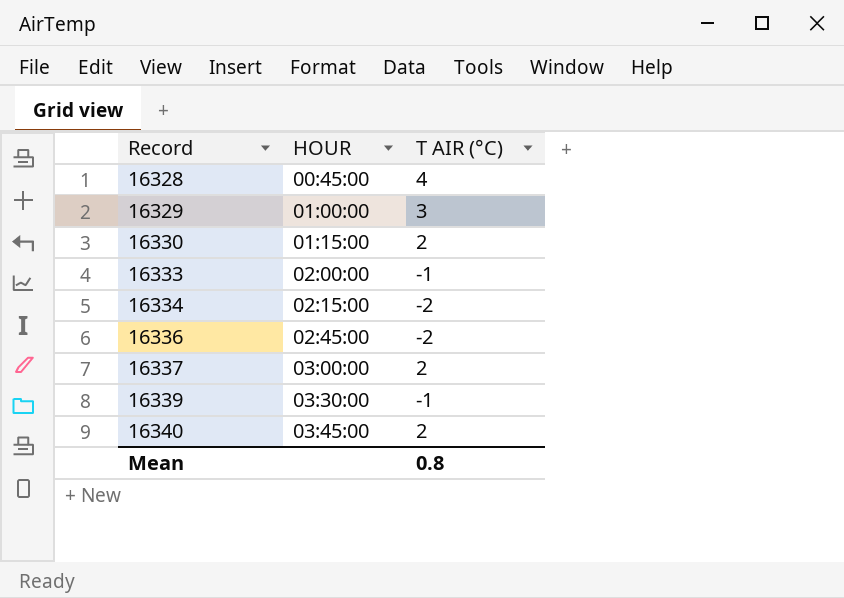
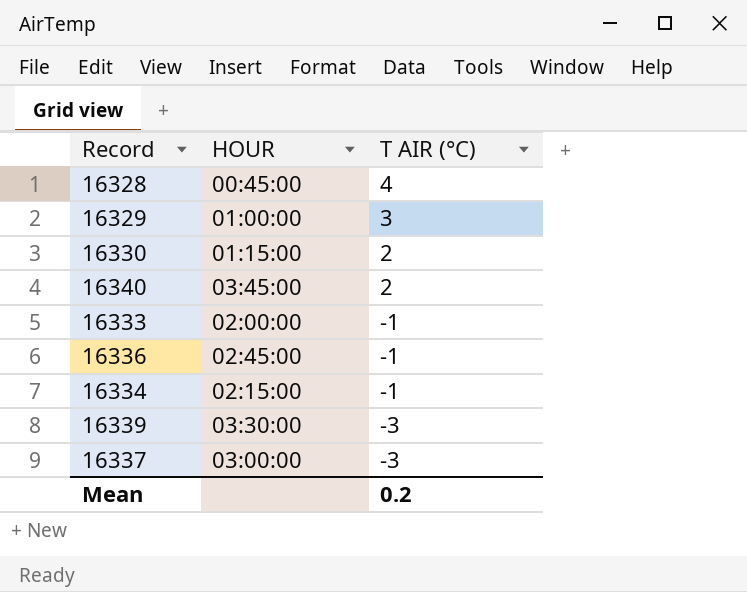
row order: Record ascending -> T AIR (°C) descending
16336 | T AIR (°C): -2 -> -1
16334 | T AIR (°C): -2 -> -1
16339 | T AIR (°C): -1 -> -3
16337 | T AIR (°C): 2 -> -3
Mean | T AIR (°C): 0.8 -> 0.2

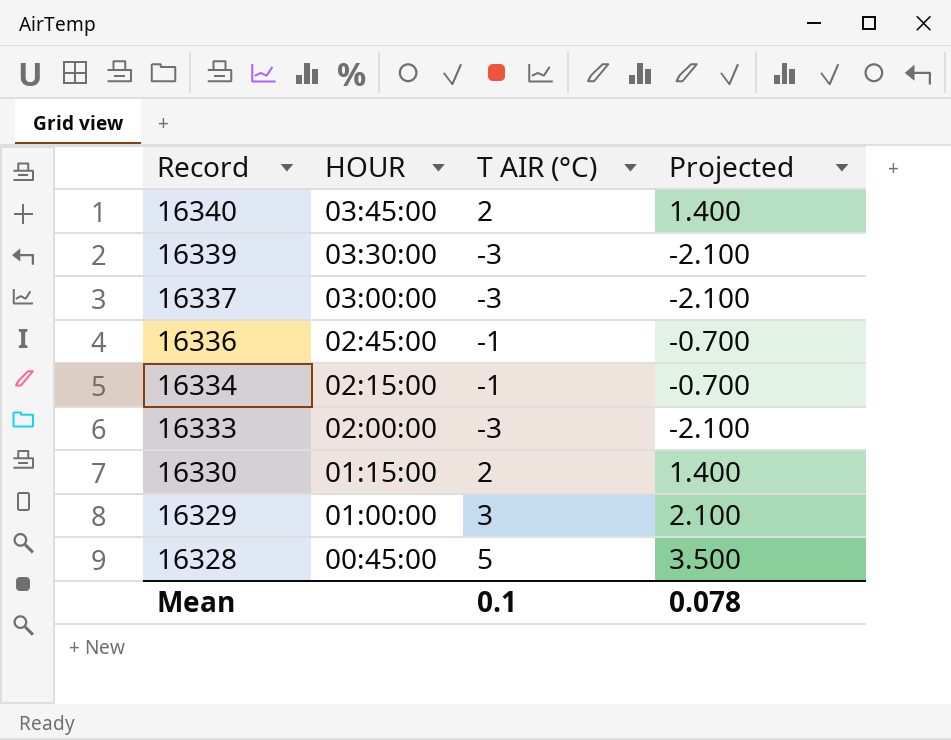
row order: T AIR (°C) descending -> Record descending
column Projected | formula: none -> [T AIR (°C)] * 0.7
16333 | T AIR (°C): -1 -> -3
16328 | T AIR (°C): 4 -> 5
Mean | T AIR (°C): 0.2 -> 0.1

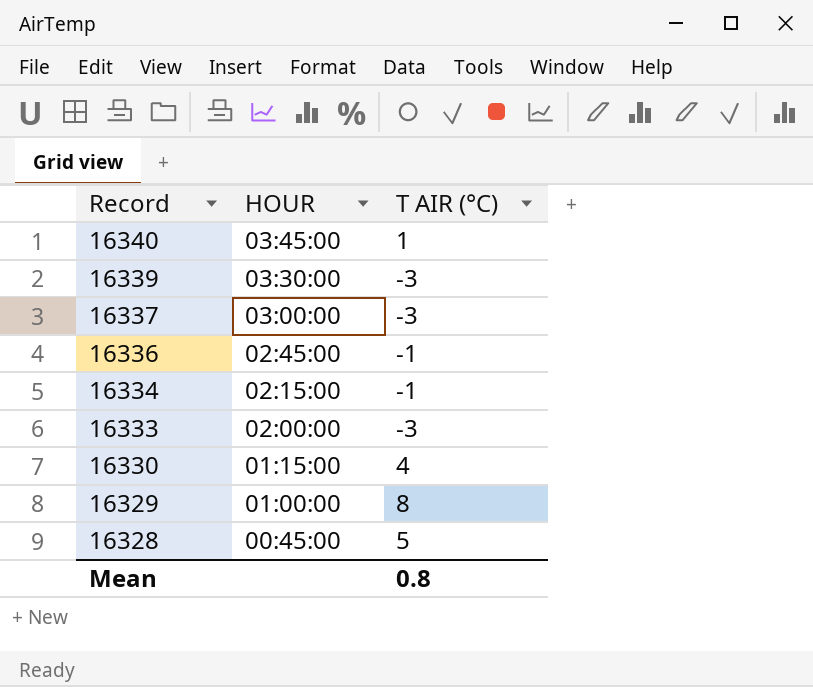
column Projected | formula: [T AIR (°C)] * 0.7 -> none
16340 | T AIR (°C): 2 -> 1
16330 | T AIR (°C): 2 -> 4
16329 | T AIR (°C): 3 -> 8
Mean | T AIR (°C): 0.1 -> 0.8

